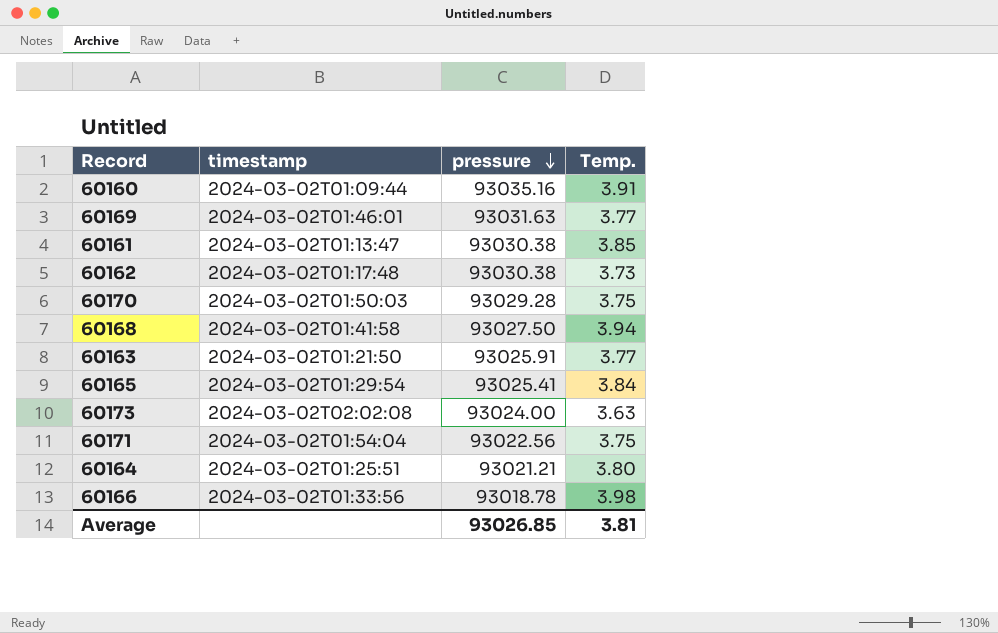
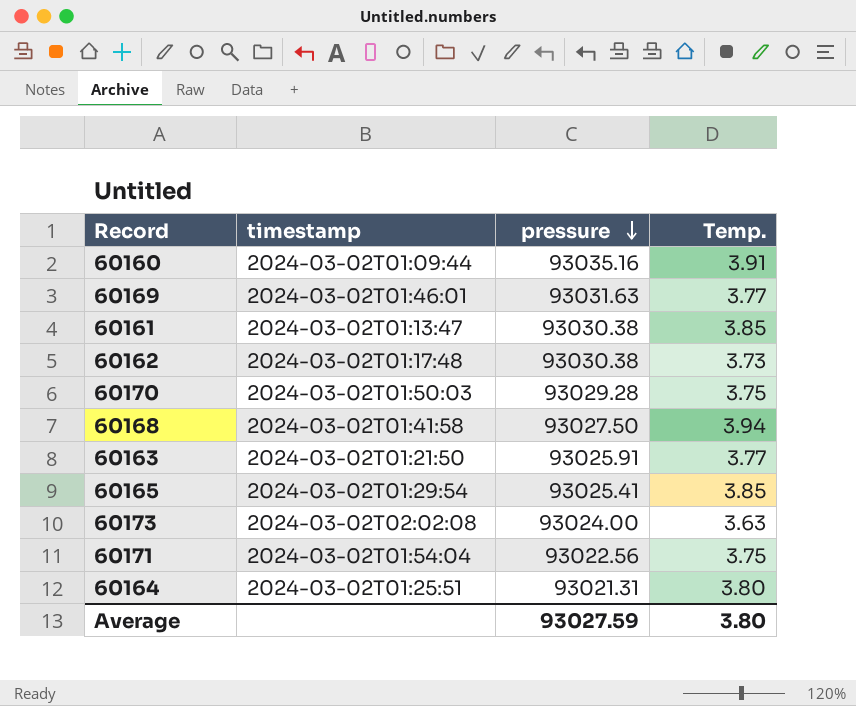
row 60166: 2024-03-02T01:33:56 | 93018.78 | 3.98 -> none
60165 | Temp.: 3.84 -> 3.85
60164 | pressure: 93021.21 -> 93021.31
Average | pressure: 93026.85 -> 93027.59
Average | Temp.: 3.81 -> 3.80

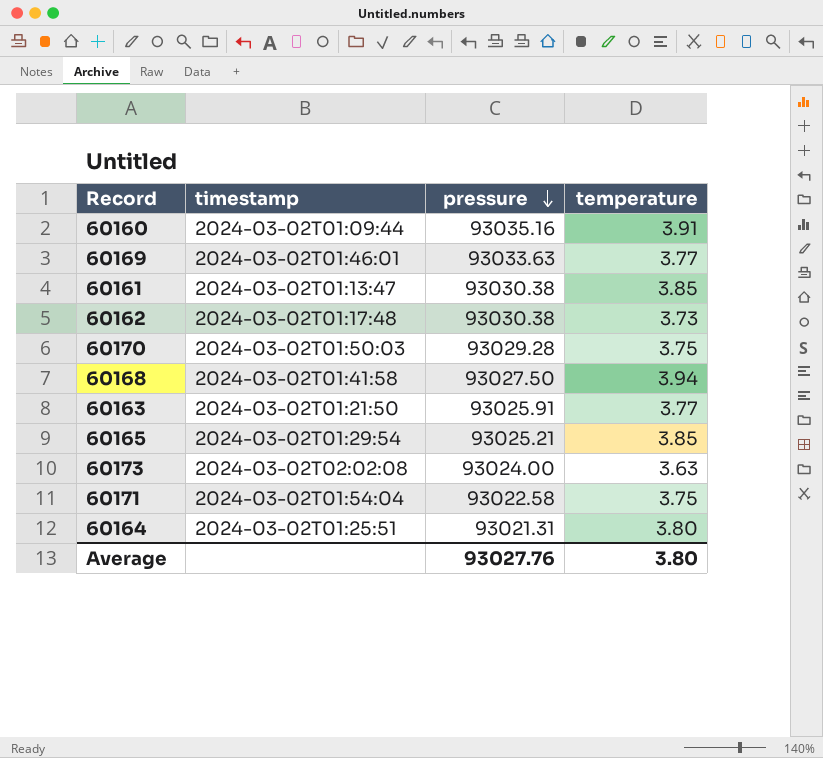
column name: Temp. -> temperature
60169 | pressure: 93031.63 -> 93033.63
60165 | pressure: 93025.41 -> 93025.21
60171 | pressure: 93022.56 -> 93022.58
Average | pressure: 93027.59 -> 93027.76

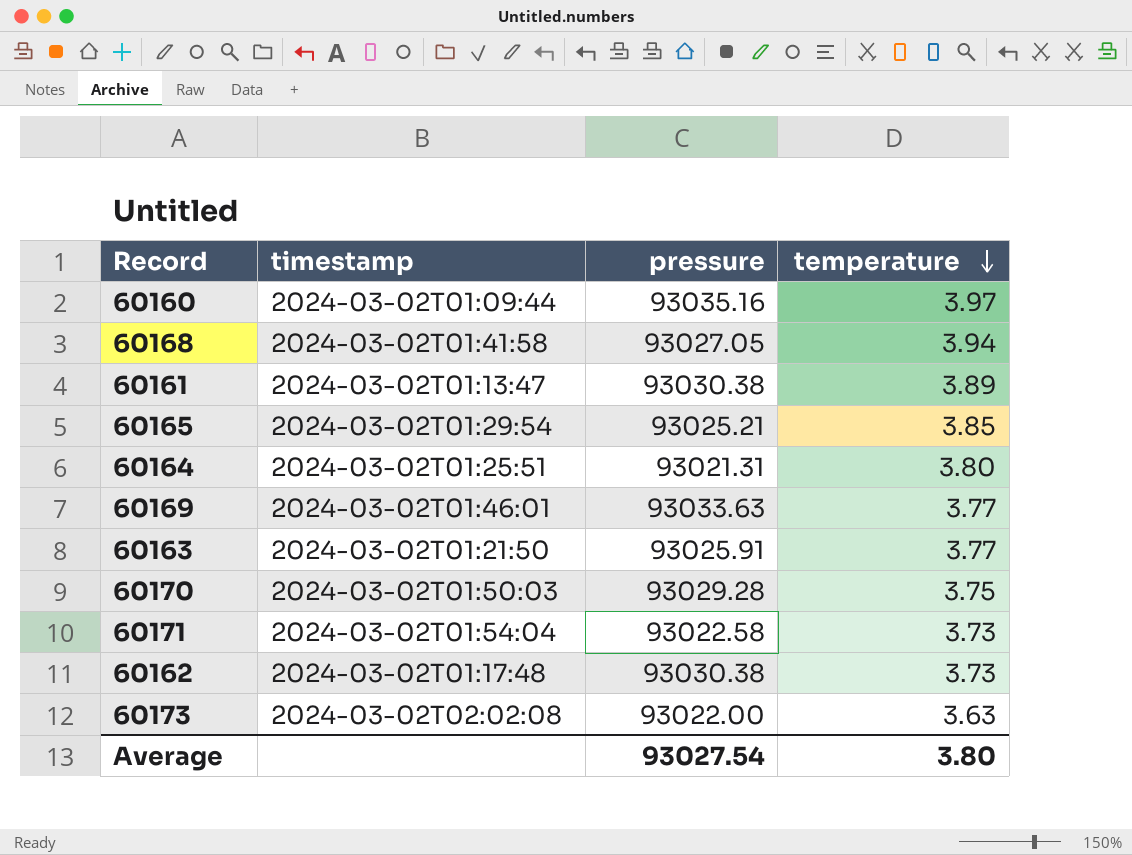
row order: pressure descending -> temperature descending
60160 | temperature: 3.91 -> 3.97
60168 | pressure: 93027.50 -> 93027.05
60161 | temperature: 3.85 -> 3.89
60171 | temperature: 3.75 -> 3.73
60173 | pressure: 93024.00 -> 93022.00
Average | pressure: 93027.76 -> 93027.54

